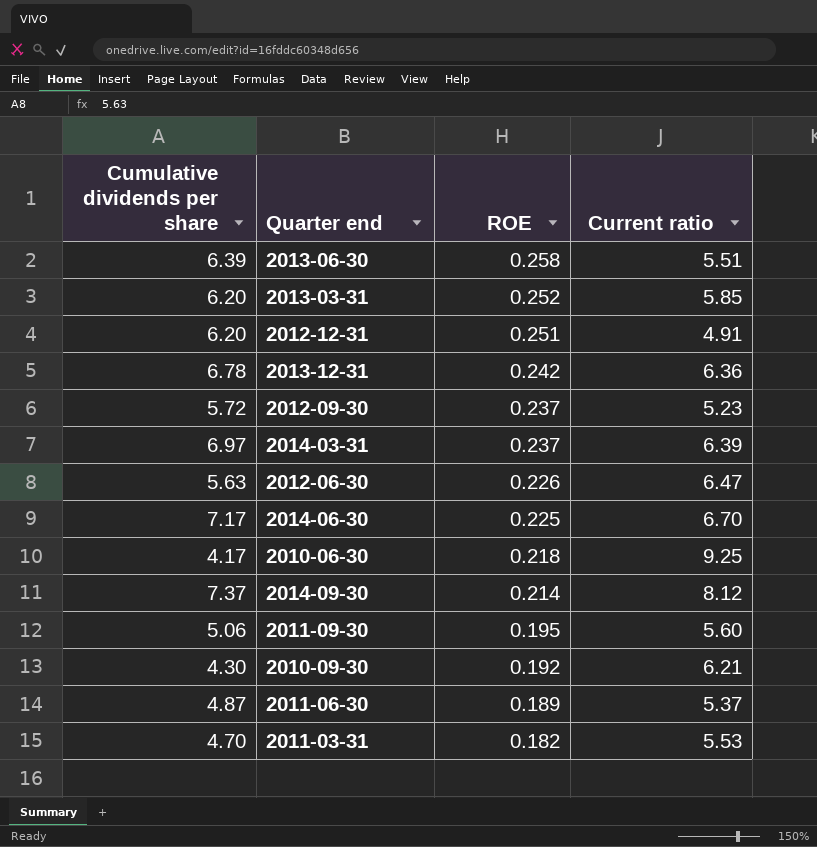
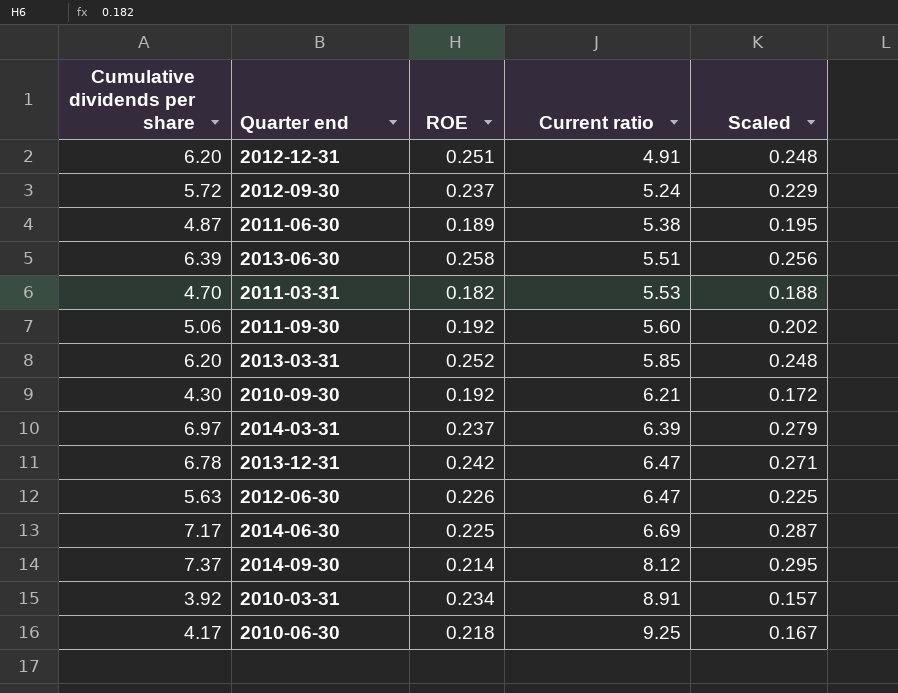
row order: ROE descending -> Current ratio ascending
column Scaled | formula: none -> [Cumulative dividends per share] * 0.04
2012-09-30 | Current ratio: 5.23 -> 5.24
2011-06-30 | Current ratio: 5.37 -> 5.38
2011-09-30 | ROE: 0.195 -> 0.192
2013-12-31 | Current ratio: 6.36 -> 6.47
2014-06-30 | Current ratio: 6.70 -> 6.69
row 2010-03-31: none -> 3.92 | 0.234 | 8.91 | 0.157

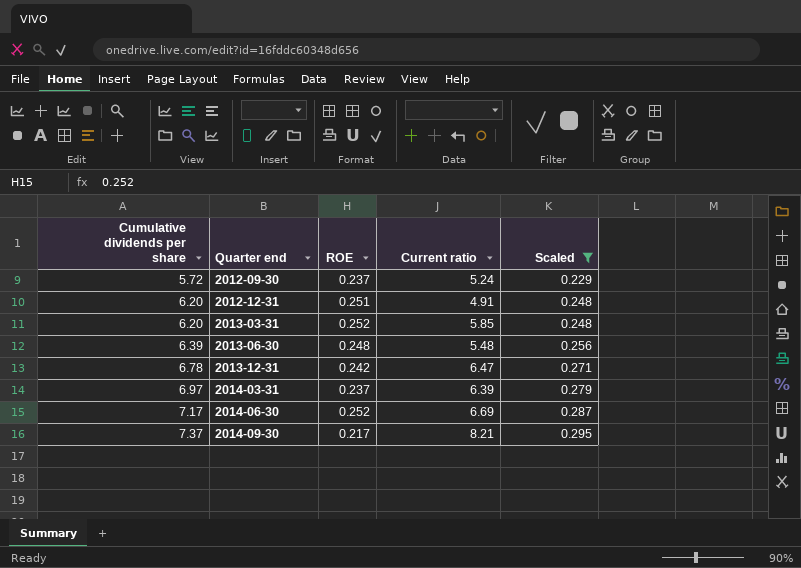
filter: none -> Scaled >= 0.229
row order: Current ratio ascending -> Cumulative dividends per share ascending
2013-06-30 | ROE: 0.258 -> 0.248
2013-06-30 | Current ratio: 5.51 -> 5.48
2014-06-30 | ROE: 0.225 -> 0.252
2014-09-30 | ROE: 0.214 -> 0.217
2014-09-30 | Current ratio: 8.12 -> 8.21

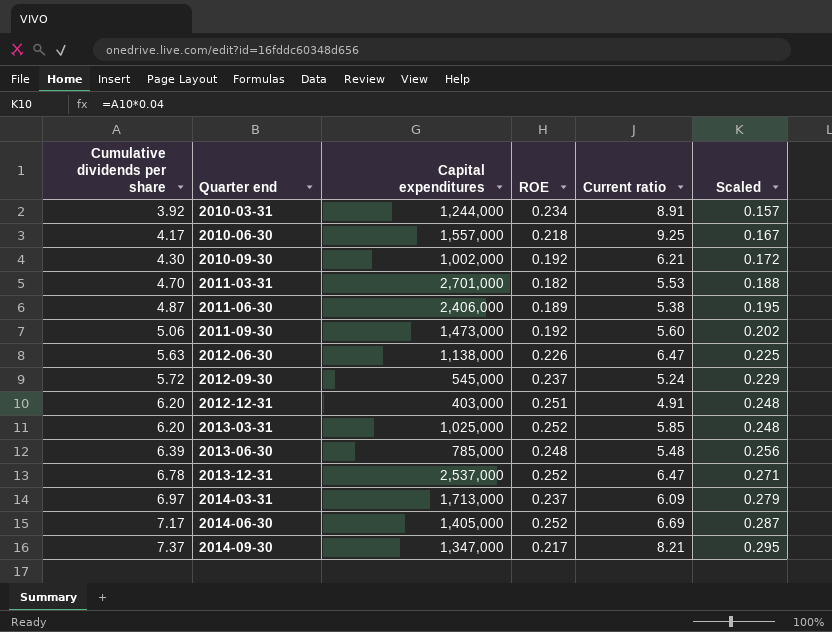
filter: Scaled >= 0.229 -> none
column Capital expenditures | position: none -> 3
2013-12-31 | ROE: 0.242 -> 0.252
2014-03-31 | Current ratio: 6.39 -> 6.09

